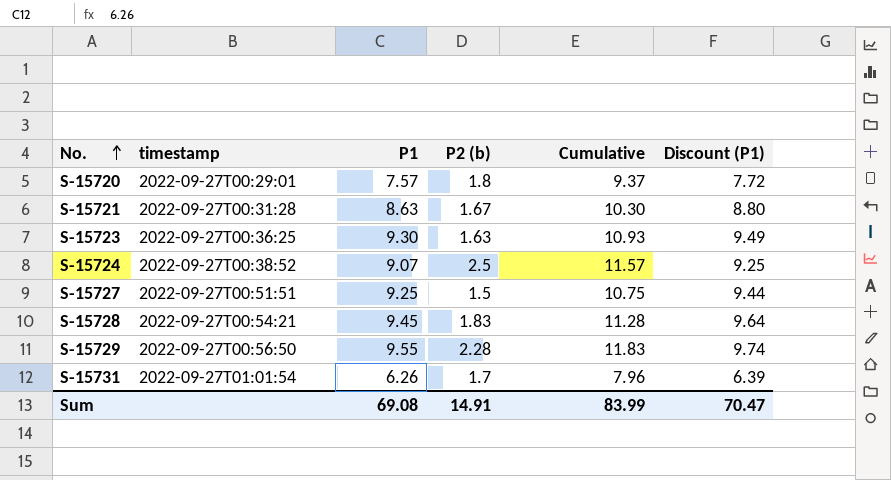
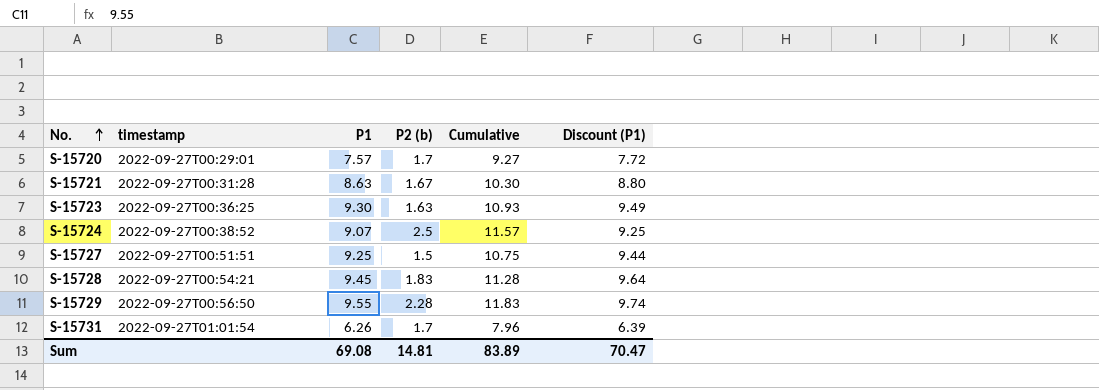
S-15720 | P2 (b): 1.8 -> 1.7
S-15720 | Cumulative: 9.37 -> 9.27
Sum | P2 (b): 14.91 -> 14.81
Sum | Cumulative: 83.99 -> 83.89

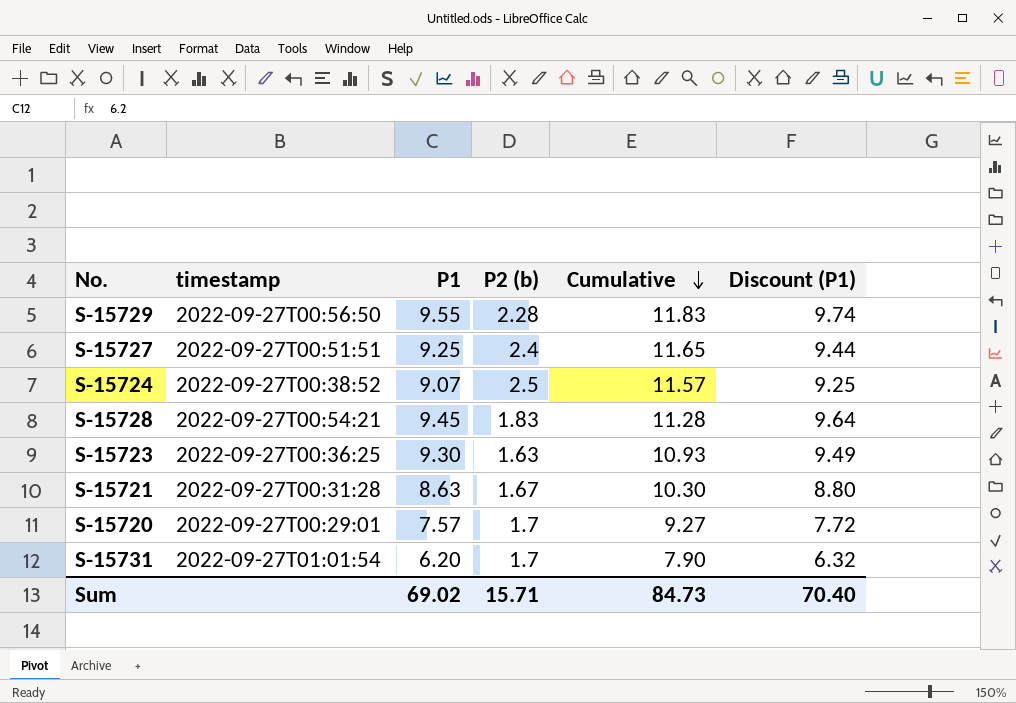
row order: No. ascending -> Cumulative descending
S-15727 | P2 (b): 1.5 -> 2.4
S-15727 | Cumulative: 10.75 -> 11.65
S-15731 | P1: 6.26 -> 6.20
S-15731 | Cumulative: 7.96 -> 7.90
S-15731 | Discount (P1): 6.39 -> 6.32
Sum | P1: 69.08 -> 69.02
Sum | P2 (b): 14.81 -> 15.71
Sum | Cumulative: 83.89 -> 84.73
Sum | Discount (P1): 70.47 -> 70.40

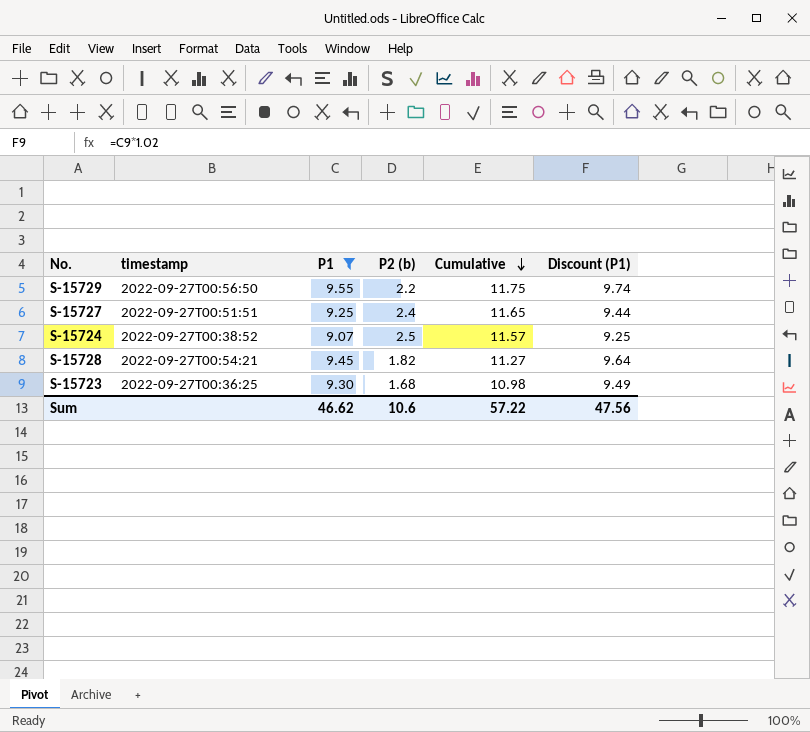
filter: none -> P1 >= 9.07
S-15729 | P2 (b): 2.28 -> 2.2
S-15729 | Cumulative: 11.83 -> 11.75
S-15728 | P2 (b): 1.83 -> 1.82
S-15728 | Cumulative: 11.28 -> 11.27
S-15723 | P2 (b): 1.63 -> 1.68
S-15723 | Cumulative: 10.93 -> 10.98
Sum | P1: 69.02 -> 46.62
Sum | P2 (b): 15.71 -> 10.6
Sum | Cumulative: 84.73 -> 57.22
Sum | Discount (P1): 70.40 -> 47.56

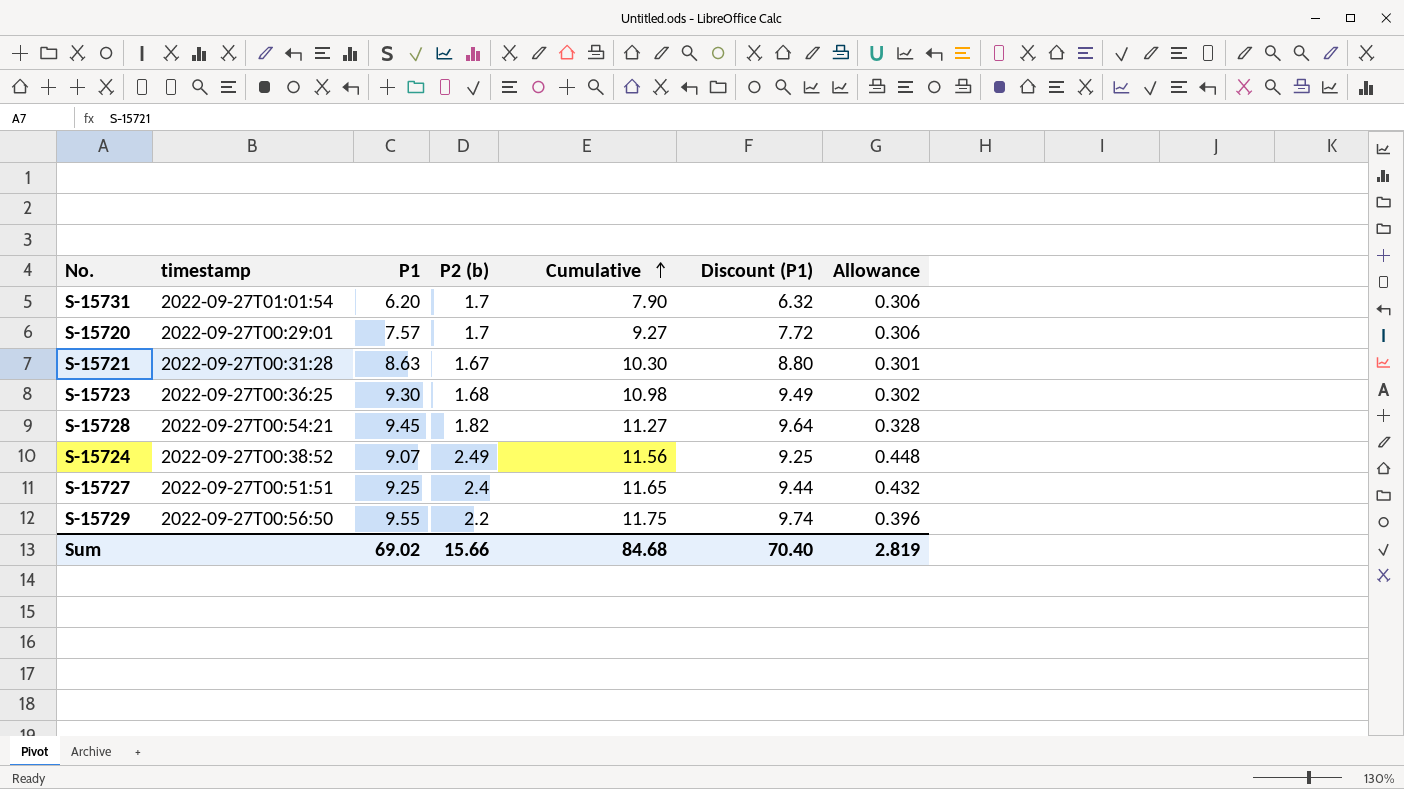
filter: P1 >= 9.07 -> none
row order: Cumulative descending -> Cumulative ascending
column Allowance | formula: none -> [P2 (b)] * 0.18
S-15724 | P2 (b): 2.5 -> 2.49
S-15724 | Cumulative: 11.57 -> 11.56
Sum | P1: 46.62 -> 69.02
Sum | P2 (b): 10.6 -> 15.66
Sum | Cumulative: 57.22 -> 84.68
Sum | Discount (P1): 47.56 -> 70.40

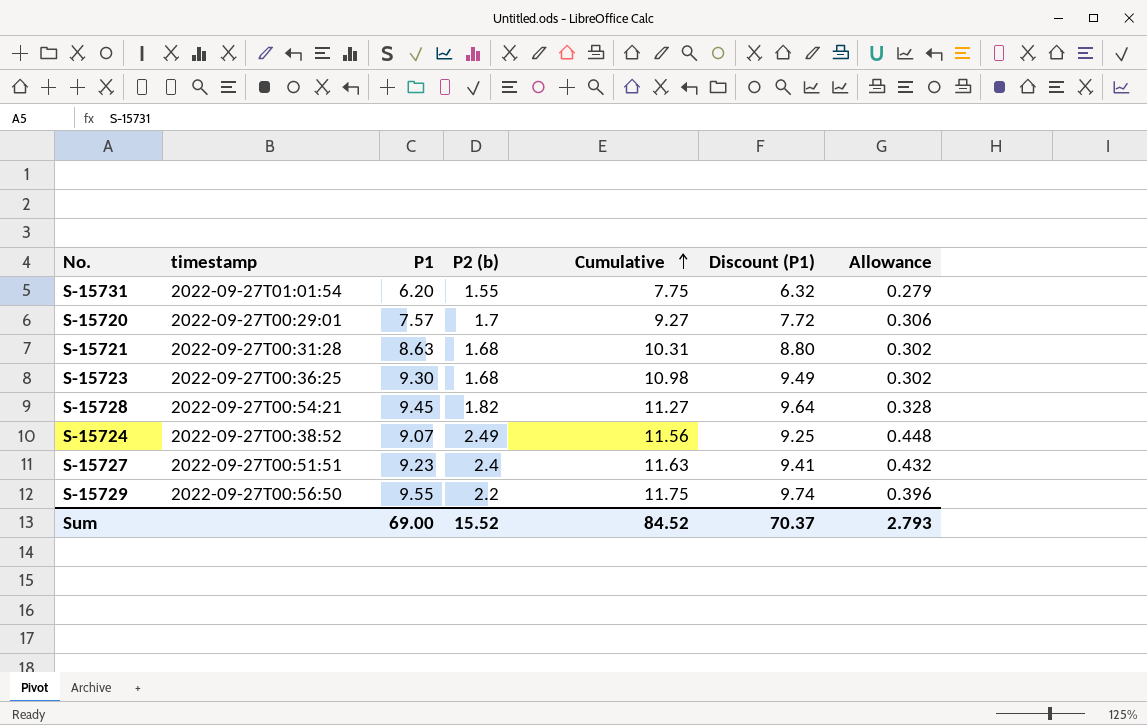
S-15731 | P2 (b): 1.7 -> 1.55
S-15731 | Cumulative: 7.90 -> 7.75
S-15731 | Allowance: 0.306 -> 0.279
S-15721 | P2 (b): 1.67 -> 1.68
S-15721 | Cumulative: 10.30 -> 10.31
S-15721 | Allowance: 0.301 -> 0.302
S-15727 | P1: 9.25 -> 9.23
S-15727 | Cumulative: 11.65 -> 11.63
S-15727 | Discount (P1): 9.44 -> 9.41
Sum | P1: 69.02 -> 69.00
Sum | P2 (b): 15.66 -> 15.52
Sum | Cumulative: 84.68 -> 84.52
Sum | Discount (P1): 70.40 -> 70.37
Sum | Allowance: 2.819 -> 2.793

